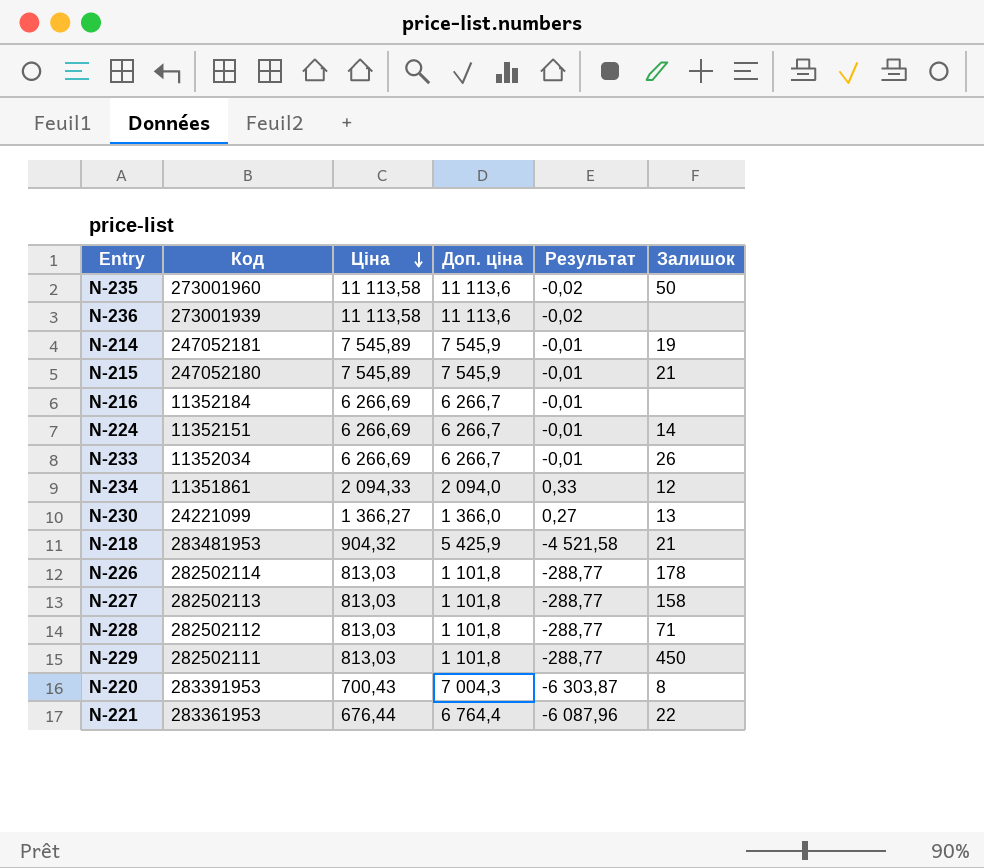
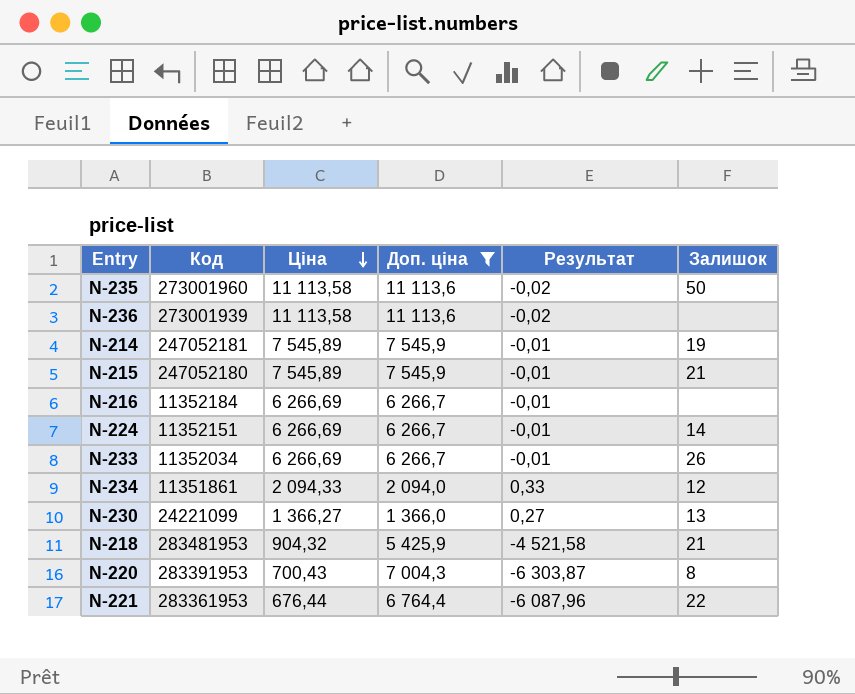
filter: none -> Доп. ціна != 1 101,8

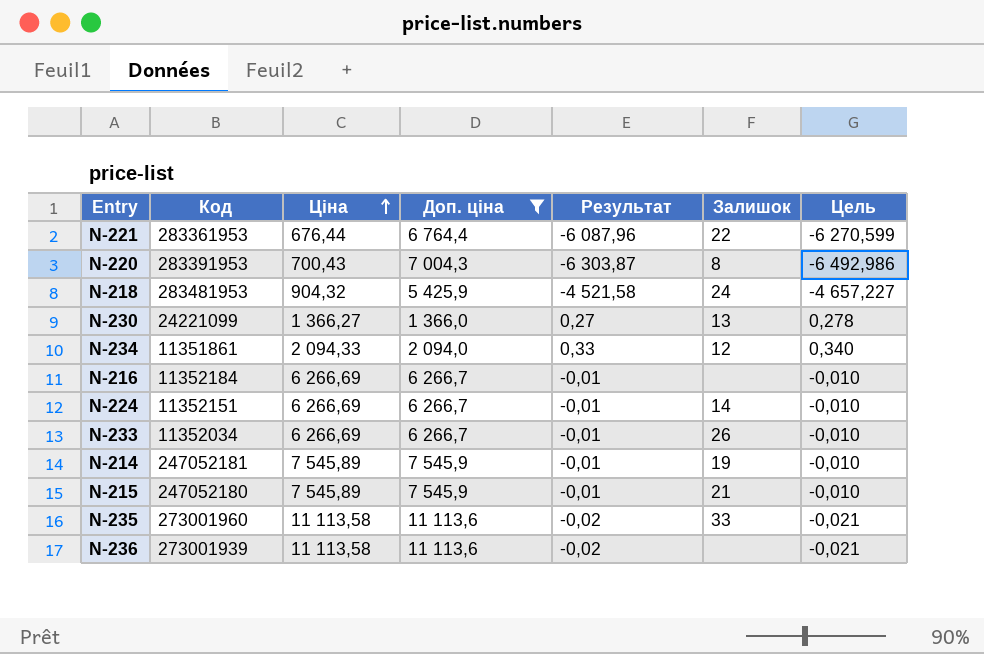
row order: Ціна descending -> Ціна ascending
column Цель | formula: none -> [Результат] * 1,03
N-218 | Залишок: 21 -> 24
N-235 | Залишок: 50 -> 33

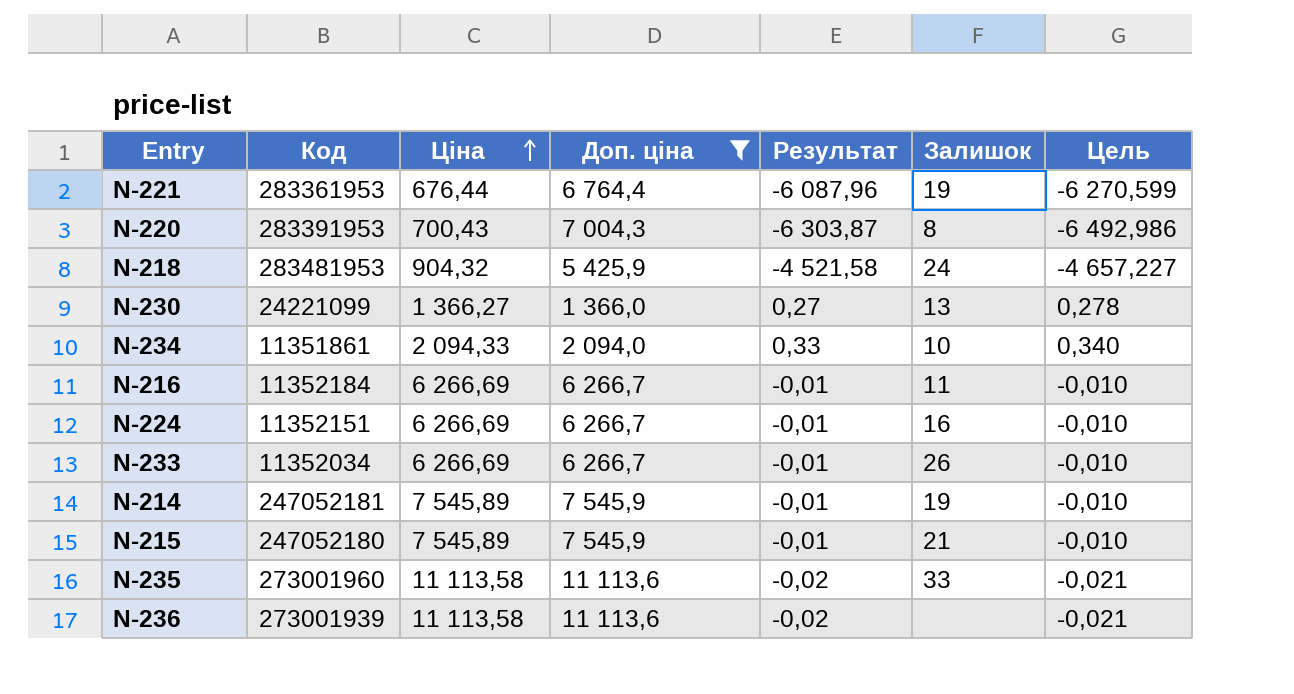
N-221 | Залишок: 22 -> 19
N-234 | Залишок: 12 -> 10
N-216 | Залишок: none -> 11
N-224 | Залишок: 14 -> 16

